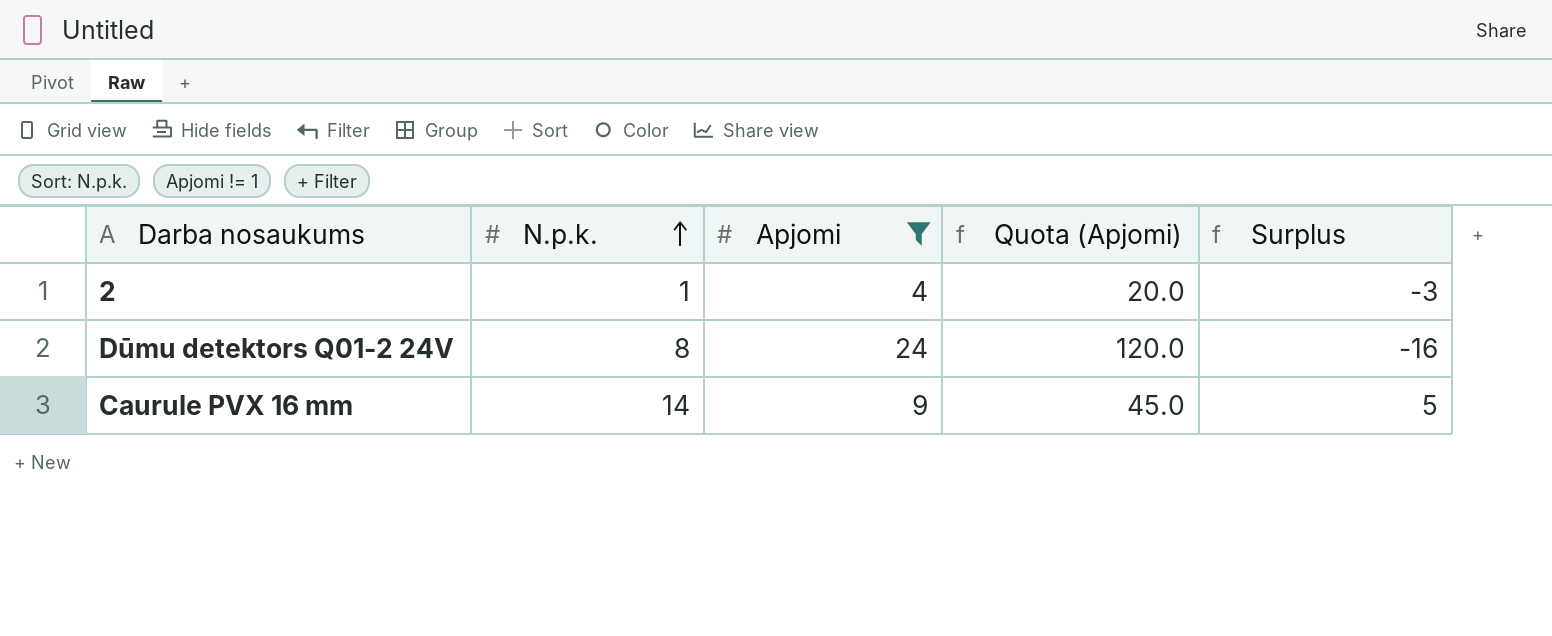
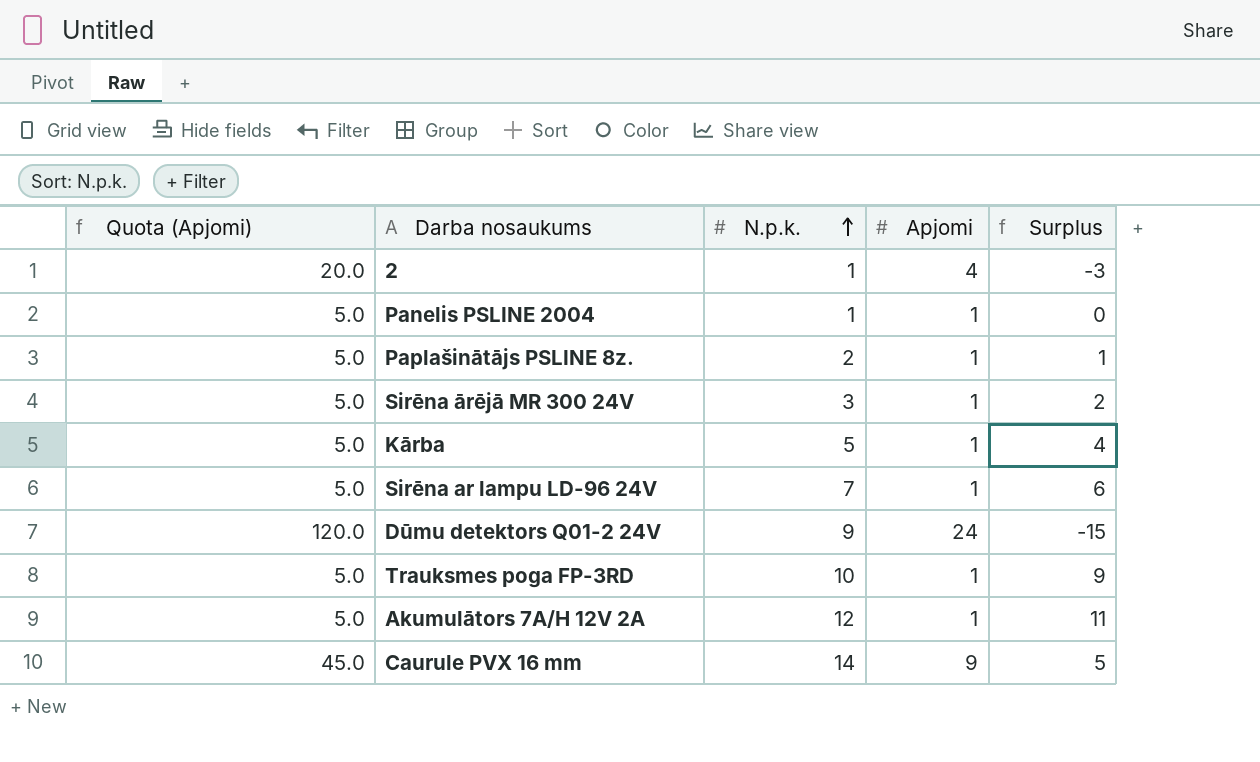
filter: Apjomi != 1 -> none
column Quota (Apjomi) | position: 4 -> 1
Dūmu detektors Q01-2 24V | N.p.k.: 8 -> 9
Dūmu detektors Q01-2 24V | Surplus: -16 -> -15

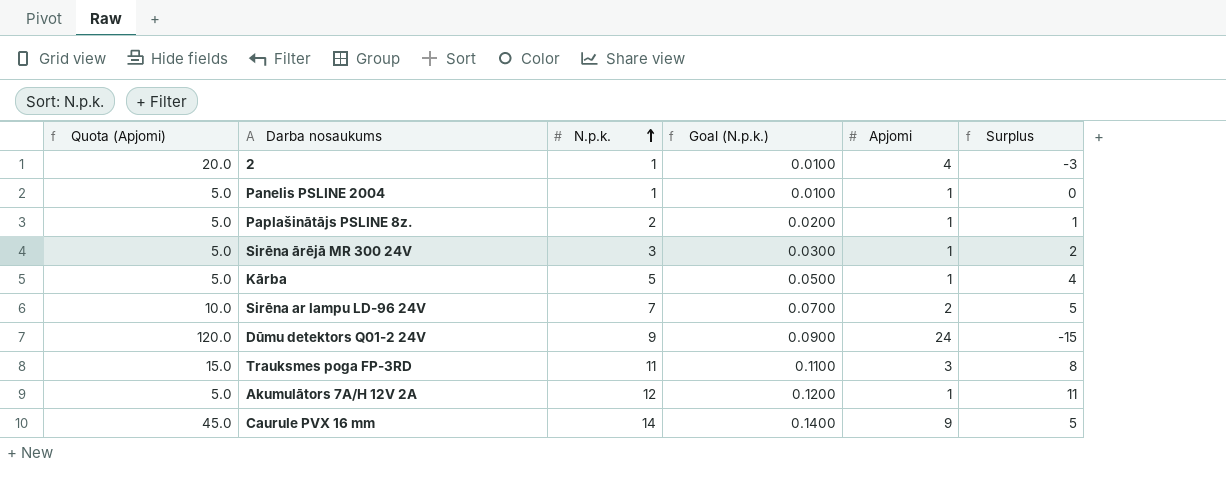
column Goal (N.p.k.) | formula: none -> [N.p.k.] * 0.01
Sirēna ar lampu LD-96 24V | Quota (Apjomi): 5.0 -> 10.0
Sirēna ar lampu LD-96 24V | Apjomi: 1 -> 2
Sirēna ar lampu LD-96 24V | Surplus: 6 -> 5
Trauksmes poga FP-3RD | Quota (Apjomi): 5.0 -> 15.0
Trauksmes poga FP-3RD | N.p.k.: 10 -> 11
Trauksmes poga FP-3RD | Apjomi: 1 -> 3
Trauksmes poga FP-3RD | Surplus: 9 -> 8

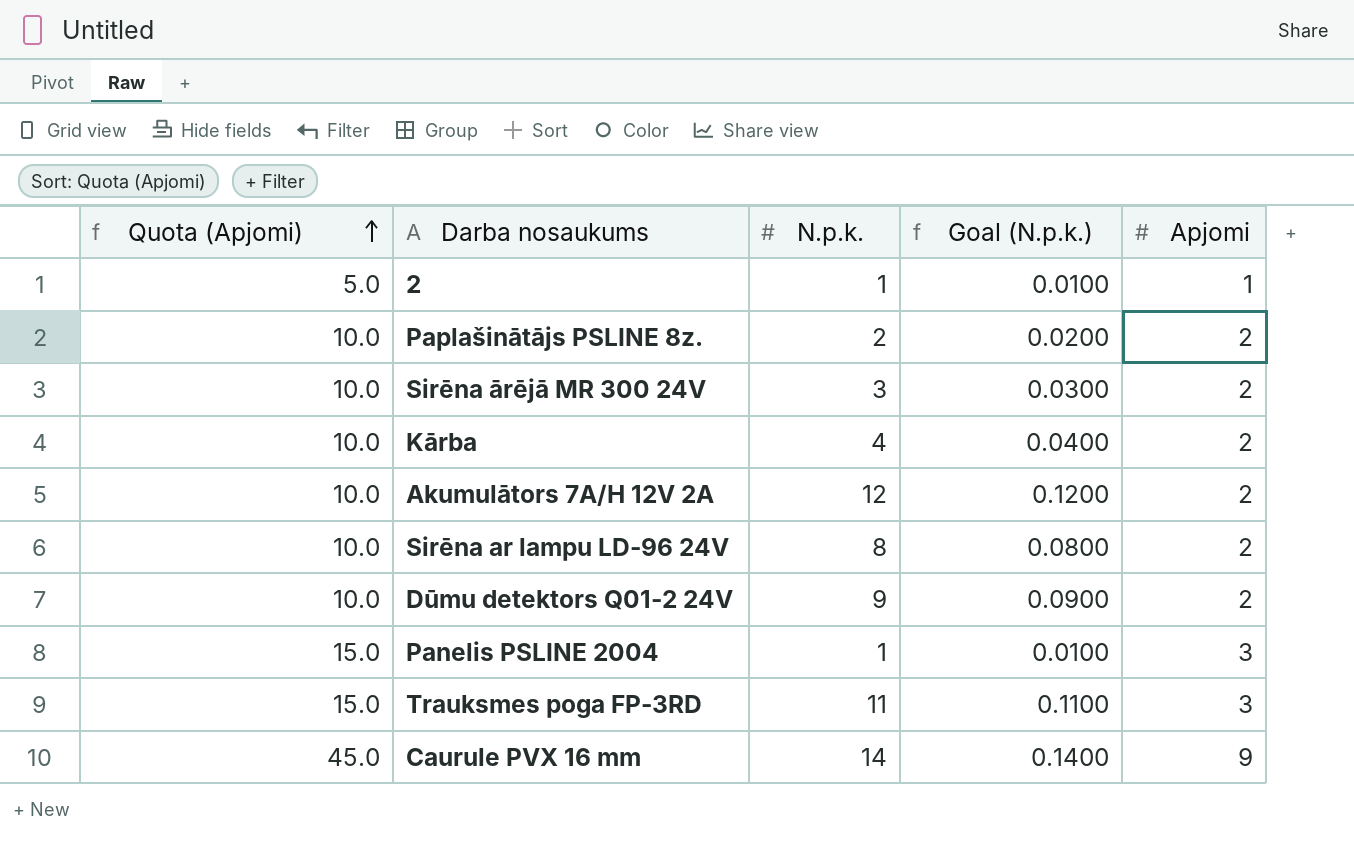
row order: N.p.k. ascending -> Quota (Apjomi) ascending
column Surplus | formula: [N.p.k.] - [Apjomi] -> none
2 | Quota (Apjomi): 20.0 -> 5.0
2 | Apjomi: 4 -> 1
Paplašinātājs PSLINE 8z. | Quota (Apjomi): 5.0 -> 10.0
Paplašinātājs PSLINE 8z. | Apjomi: 1 -> 2
Sirēna ārējā MR 300 24V | Quota (Apjomi): 5.0 -> 10.0
Sirēna ārējā MR 300 24V | Apjomi: 1 -> 2
Kārba | Quota (Apjomi): 5.0 -> 10.0
Kārba | N.p.k.: 5 -> 4
Kārba | Goal (N.p.k.): 0.0500 -> 0.0400
Kārba | Apjomi: 1 -> 2
Akumulātors 7A/H 12V 2A | Quota (Apjomi): 5.0 -> 10.0
Akumulātors 7A/H 12V 2A | Apjomi: 1 -> 2
Sirēna ar lampu LD-96 24V | N.p.k.: 7 -> 8
Sirēna ar lampu LD-96 24V | Goal (N.p.k.): 0.0700 -> 0.0800
Dūmu detektors Q01-2 24V | Quota (Apjomi): 120.0 -> 10.0
Dūmu detektors Q01-2 24V | Apjomi: 24 -> 2
Panelis PSLINE 2004 | Quota (Apjomi): 5.0 -> 15.0
Panelis PSLINE 2004 | Apjomi: 1 -> 3

